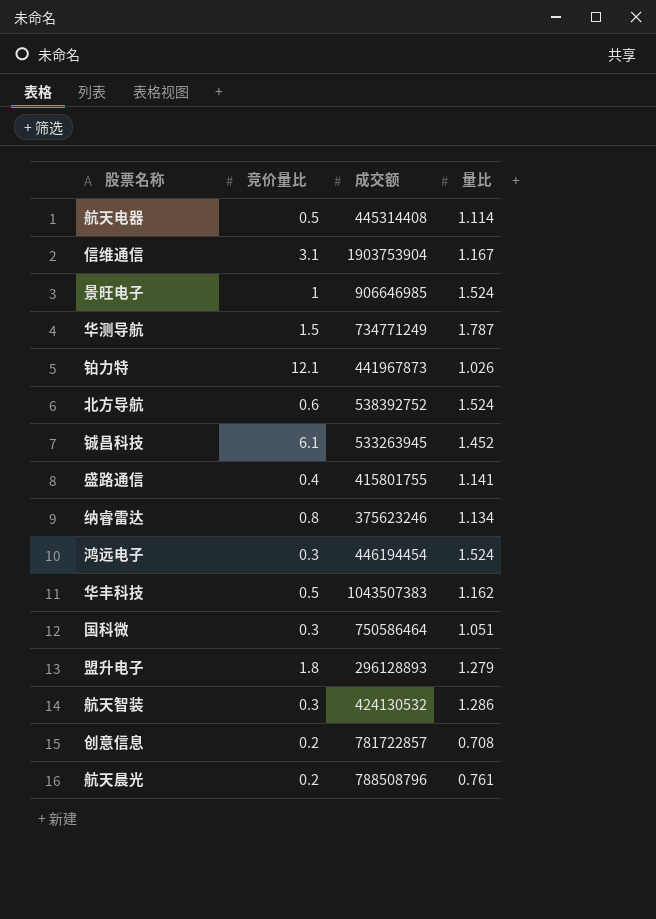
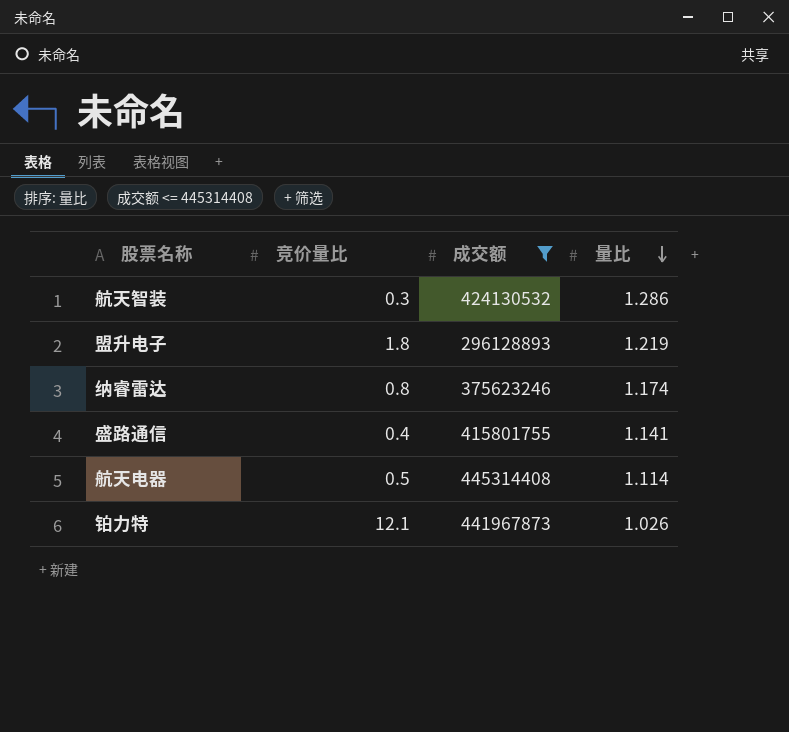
filter: none -> 成交额 <= 445314408
row order: none -> 量比 descending
盟升电子 | 量比: 1.279 -> 1.219
纳睿雷达 | 量比: 1.134 -> 1.174

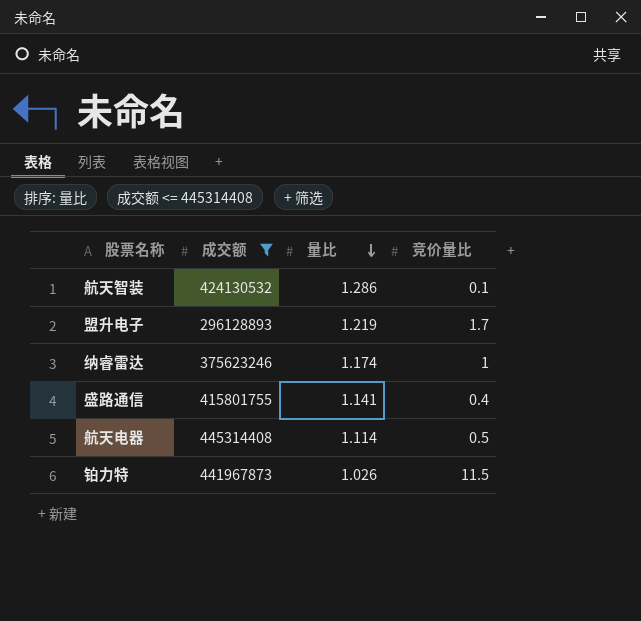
column 竞价量比 | position: 2 -> 4
航天智装 | 竞价量比: 0.3 -> 0.1
盟升电子 | 竞价量比: 1.8 -> 1.7
纳睿雷达 | 竞价量比: 0.8 -> 1
铂力特 | 竞价量比: 12.1 -> 11.5

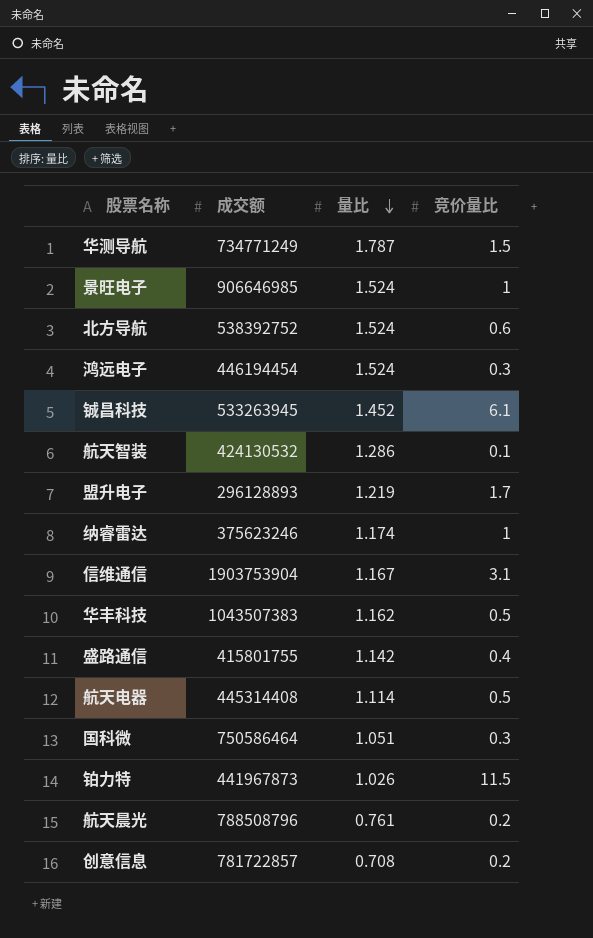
filter: 成交额 <= 445314408 -> none
盛路通信 | 量比: 1.141 -> 1.142

